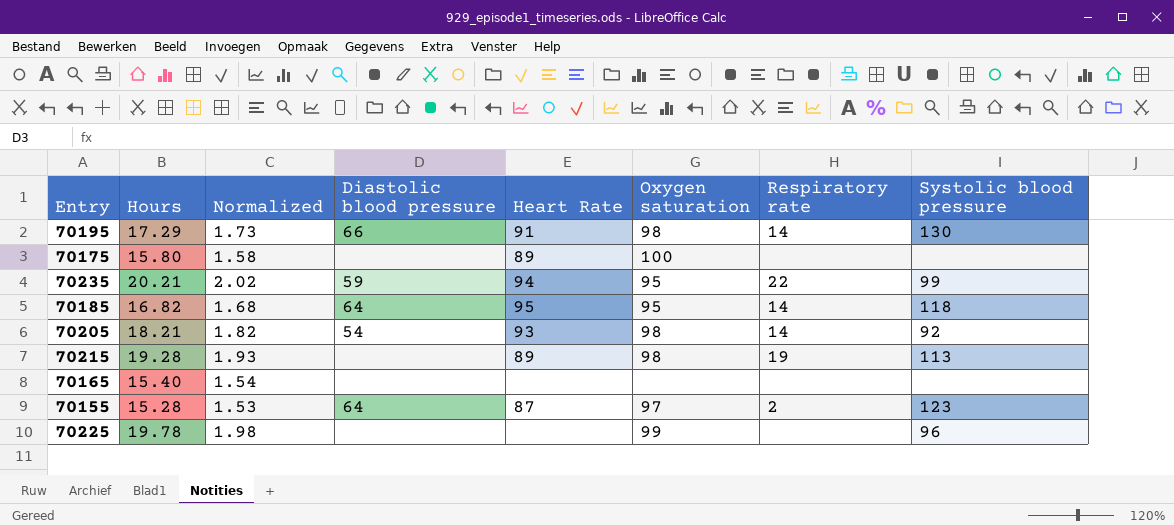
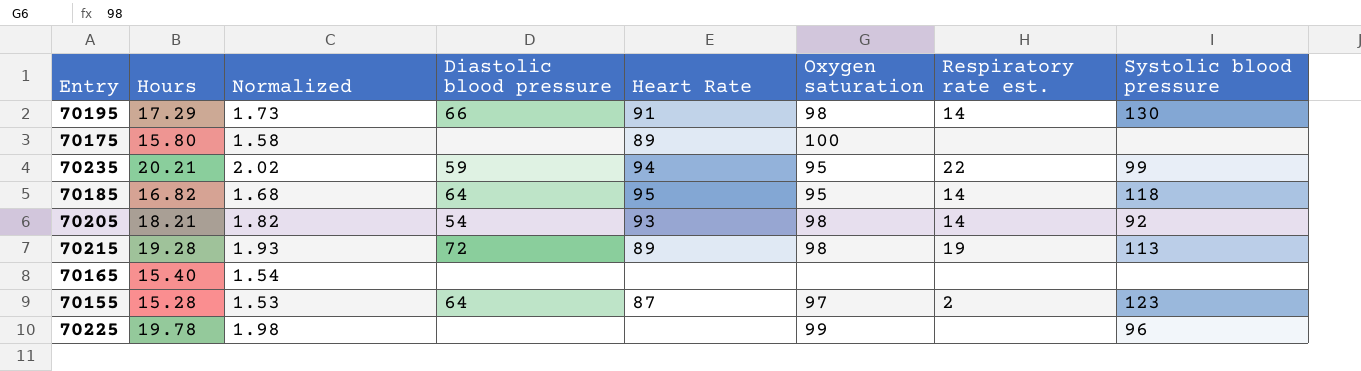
column name: Respiratory rate -> Respiratory rate est.
70215 | Diastolic blood pressure: none -> 72

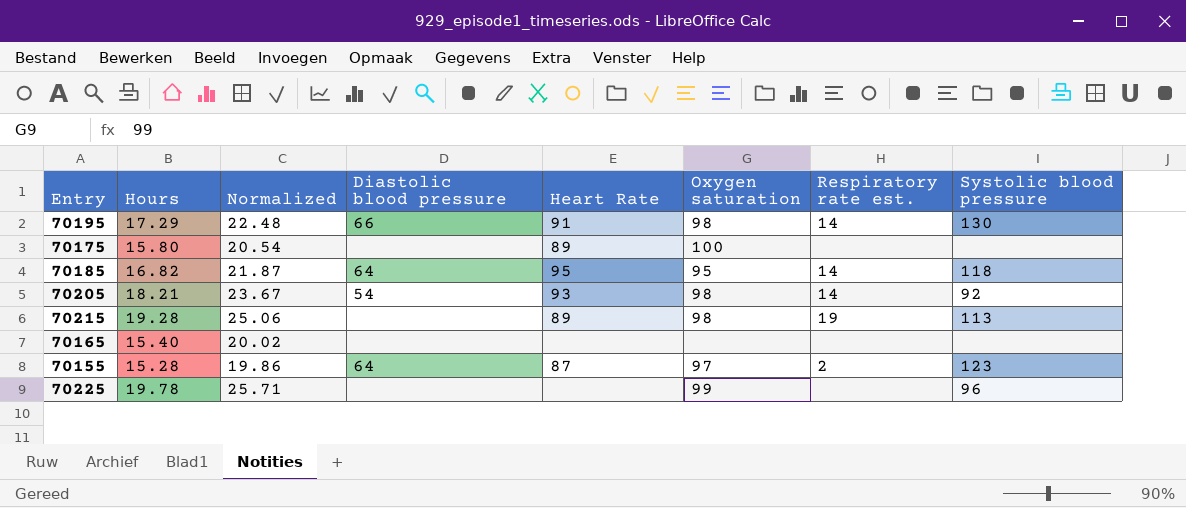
column Normalized | formula: [Hours] * 0.1 -> [Hours] * 1.3
row 70235: 20.21 | 2.02 | 59 | 94 | 95 | 22 | 99 -> none
70215 | Diastolic blood pressure: 72 -> none

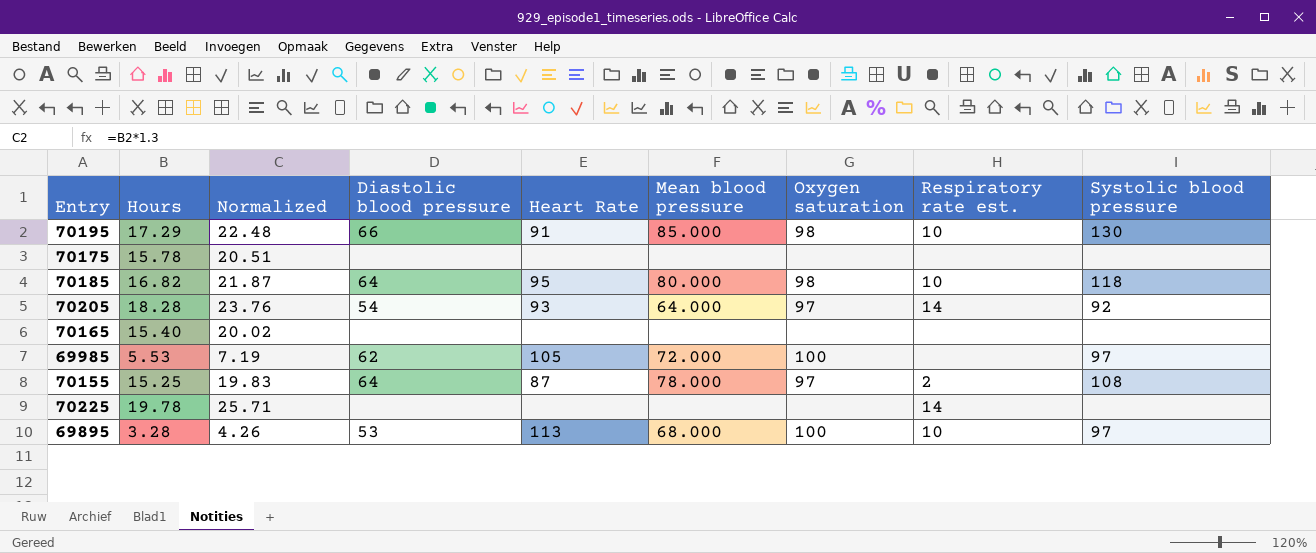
column Mean blood pressure | position: none -> 6
row 70215: 19.28 | 25.06 | none | 89 | 98 | 19 | 113 -> none
70195 | Respiratory rate est.: 14 -> 10
70175 | Hours: 15.80 -> 15.78
70175 | Normalized: 20.54 -> 20.51
70175 | Heart Rate: 89 -> none
70175 | Oxygen saturation: 100 -> none
70185 | Oxygen saturation: 95 -> 98
70185 | Respiratory rate est.: 14 -> 10
70205 | Hours: 18.21 -> 18.28
70205 | Normalized: 23.67 -> 23.76
70205 | Oxygen saturation: 98 -> 97
row 69985: none -> 5.53 | 7.19 | 62 | 105 | 72.000 | 100 | none | 97
70155 | Hours: 15.28 -> 15.25
70155 | Normalized: 19.86 -> 19.83
70155 | Systolic blood pressure: 123 -> 108
70225 | Oxygen saturation: 99 -> none
70225 | Respiratory rate est.: none -> 14
70225 | Systolic blood pressure: 96 -> none
row 69895: none -> 3.28 | 4.26 | 53 | 113 | 68.000 | 100 | 10 | 97

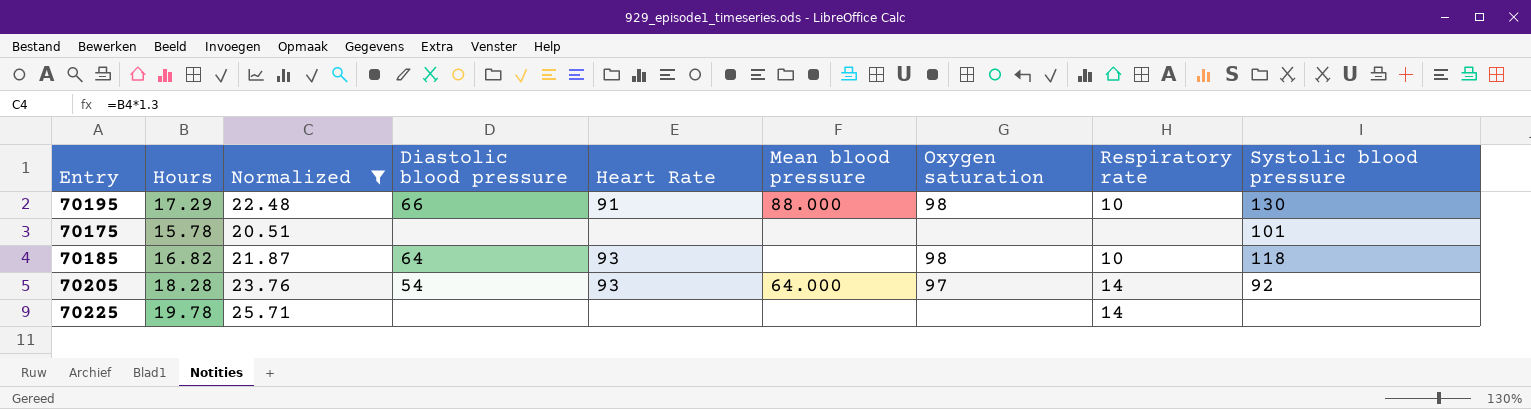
filter: none -> Normalized >= 20.51
column name: Respiratory rate est. -> Respiratory rate
70195 | Mean blood pressure: 85.000 -> 88.000
70175 | Systolic blood pressure: none -> 101
70185 | Heart Rate: 95 -> 93
70185 | Mean blood pressure: 80.000 -> none

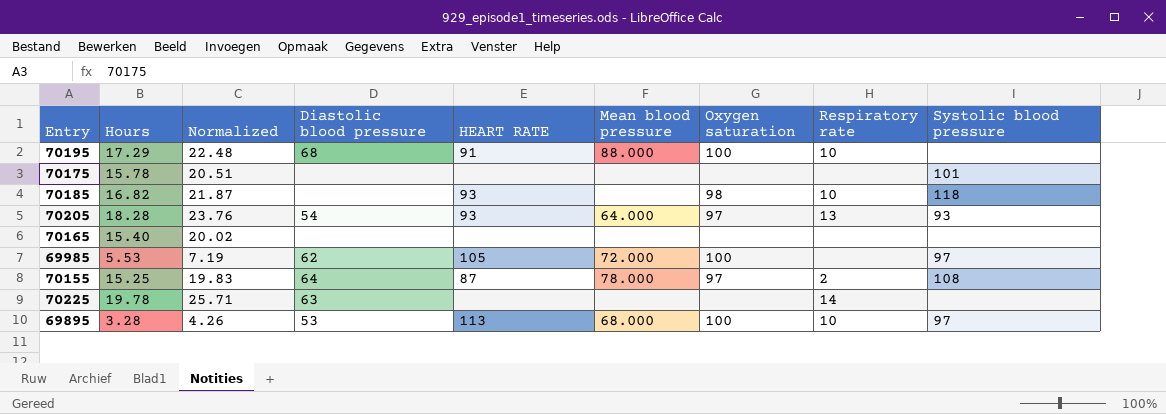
filter: Normalized >= 20.51 -> none
column name: Heart Rate -> HEART RATE
70195 | Diastolic blood pressure: 66 -> 68
70195 | Oxygen saturation: 98 -> 100
70195 | Systolic blood pressure: 130 -> none
70185 | Diastolic blood pressure: 64 -> none
70205 | Respiratory rate: 14 -> 13
70205 | Systolic blood pressure: 92 -> 93
70225 | Diastolic blood pressure: none -> 63

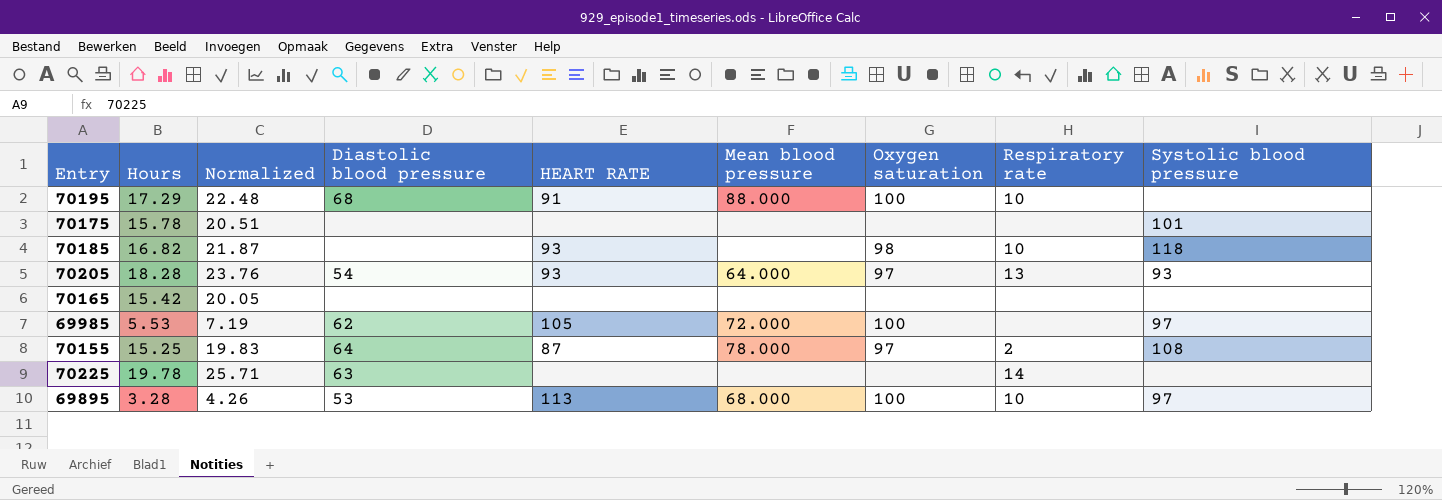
70165 | Hours: 15.40 -> 15.42
70165 | Normalized: 20.02 -> 20.05

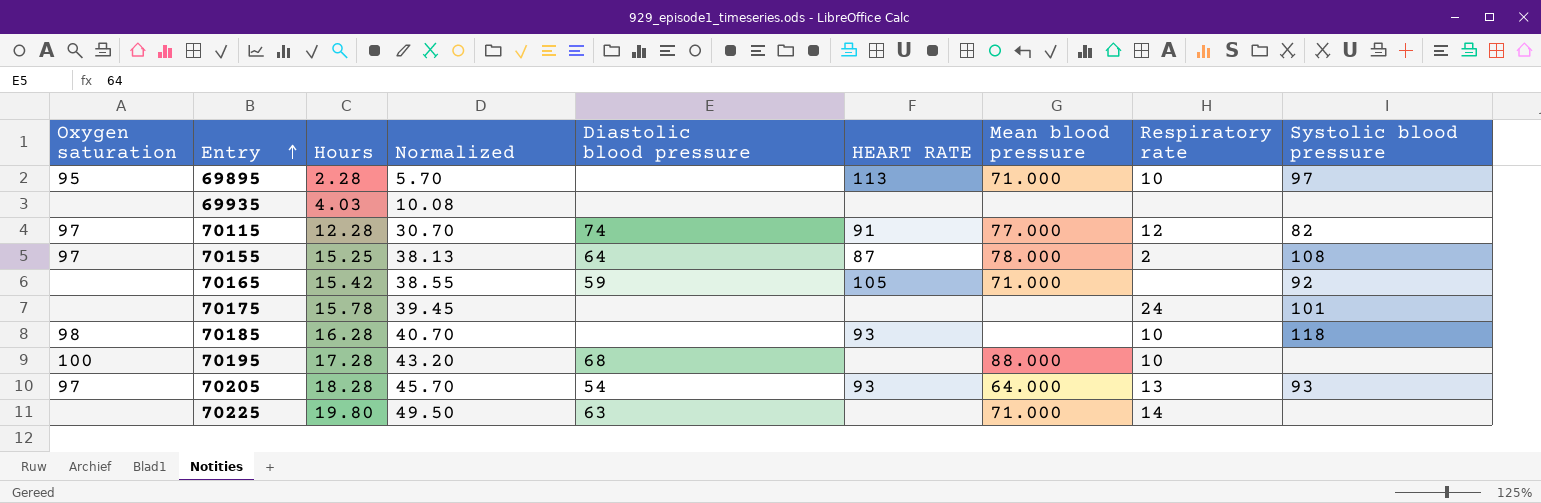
row order: none -> Entry ascending
column Oxygen saturation | position: 7 -> 1
column Normalized | formula: [Hours] * 1.3 -> [Hours] * 2.5
row 69985: 5.53 | 7.19 | 62 | 105 | 72.000 | 100 | none | 97 -> none
69895 | Oxygen saturation: 100 -> 95
69895 | Hours: 3.28 -> 2.28
69895 | Diastolic blood pressure: 53 -> none
69895 | Mean blood pressure: 68.000 -> 71.000
row 69935: none -> none | 4.03 | 10.08 | none | none | none | none | none
row 70115: none -> 97 | 12.28 | 30.70 | 74 | 91 | 77.000 | 12 | 82
70165 | Diastolic blood pressure: none -> 59
70165 | HEART RATE: none -> 105
70165 | Mean blood pressure: none -> 71.000
70165 | Systolic blood pressure: none -> 92
70175 | Respiratory rate: none -> 24
70185 | Hours: 16.82 -> 16.28
70195 | Hours: 17.29 -> 17.28
70195 | HEART RATE: 91 -> none
70225 | Hours: 19.78 -> 19.80
70225 | Mean blood pressure: none -> 71.000

